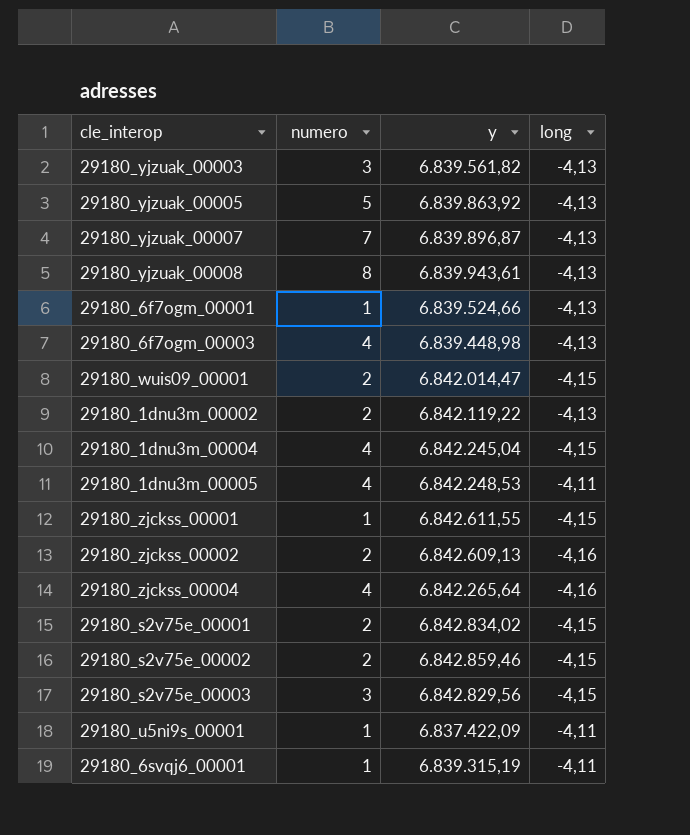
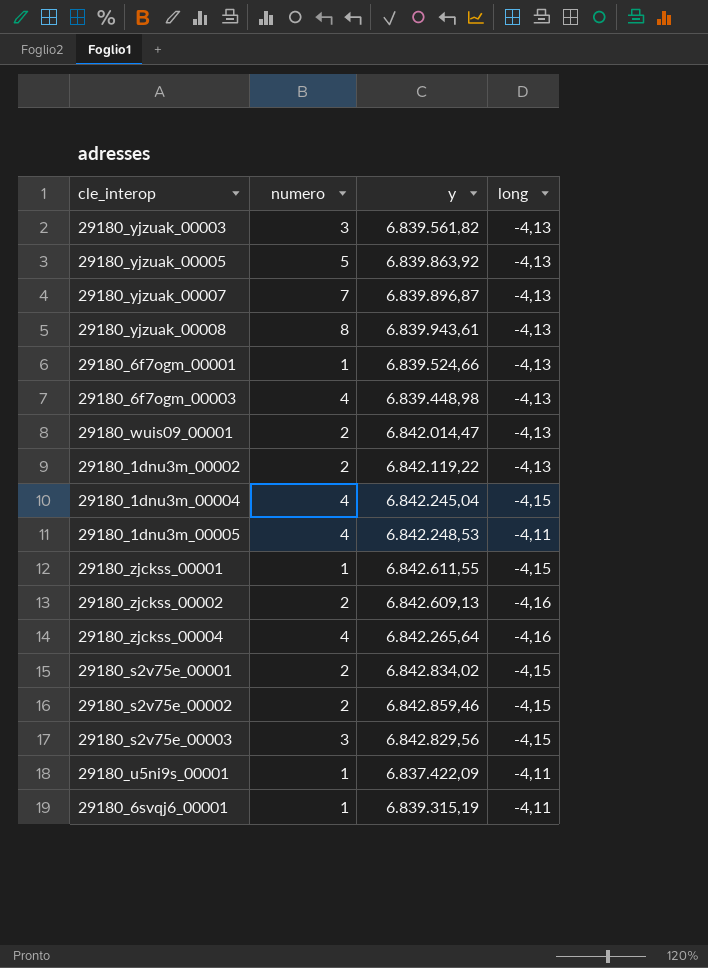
29180_wuis09_00001 | long: -4,15 -> -4,13

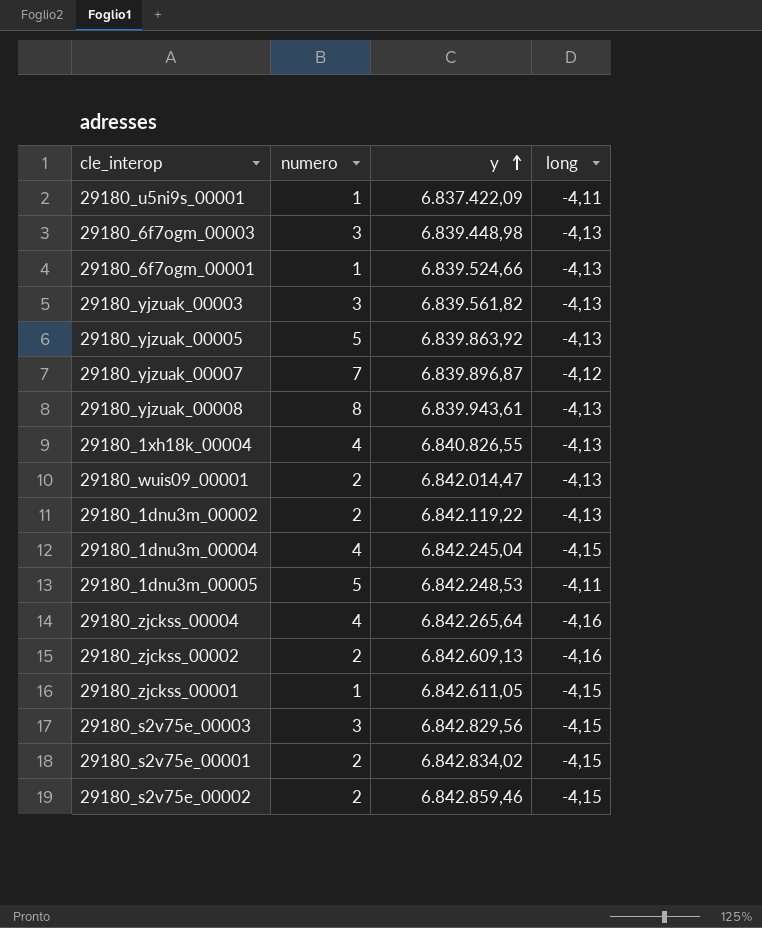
row order: none -> y ascending
row 29180_6svqj6_00001: 1 | 6.839.315,19 | -4,11 -> none
29180_6f7ogm_00003 | numero: 4 -> 3
29180_yjzuak_00007 | long: -4,13 -> -4,12
row 29180_1xh18k_00004: none -> 4 | 6.840.826,55 | -4,13
29180_1dnu3m_00005 | numero: 4 -> 5
29180_zjckss_00001 | y: 6.842.611,55 -> 6.842.611,05

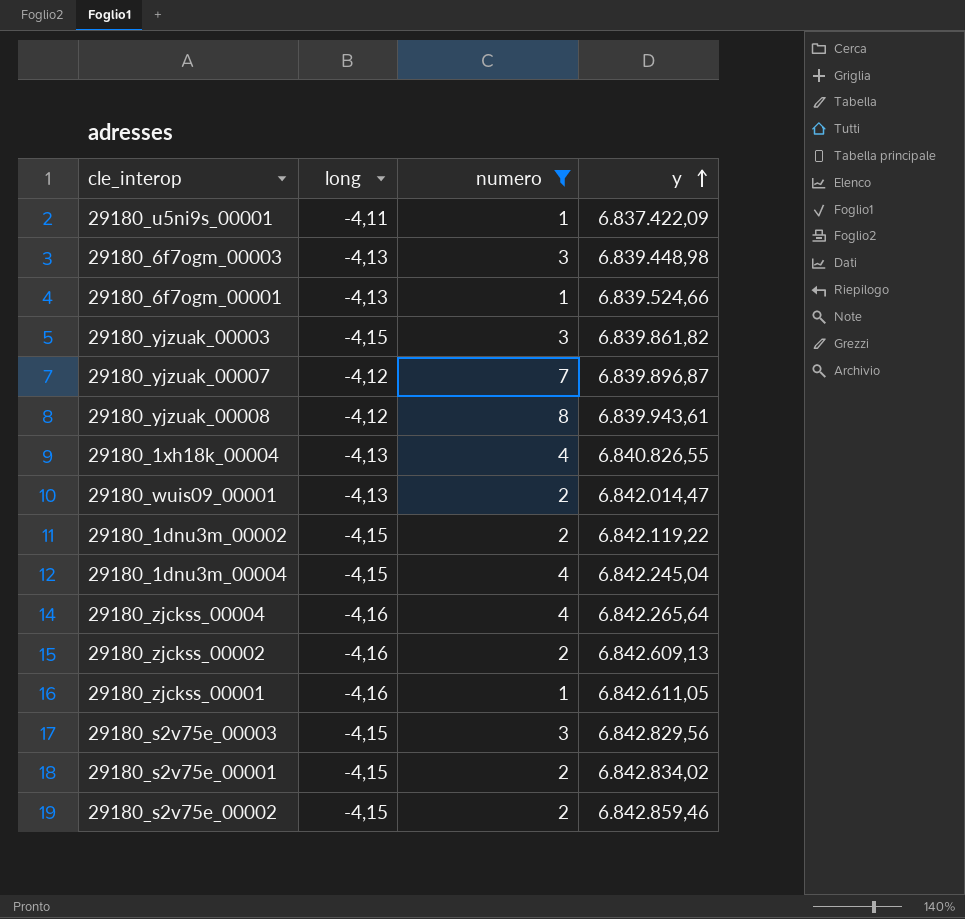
filter: none -> numero != 5
column long | position: 4 -> 2
29180_yjzuak_00003 | long: -4,13 -> -4,15
29180_yjzuak_00003 | y: 6.839.561,82 -> 6.839.861,82
29180_yjzuak_00008 | long: -4,13 -> -4,12
29180_1dnu3m_00002 | long: -4,13 -> -4,15
29180_zjckss_00001 | long: -4,15 -> -4,16

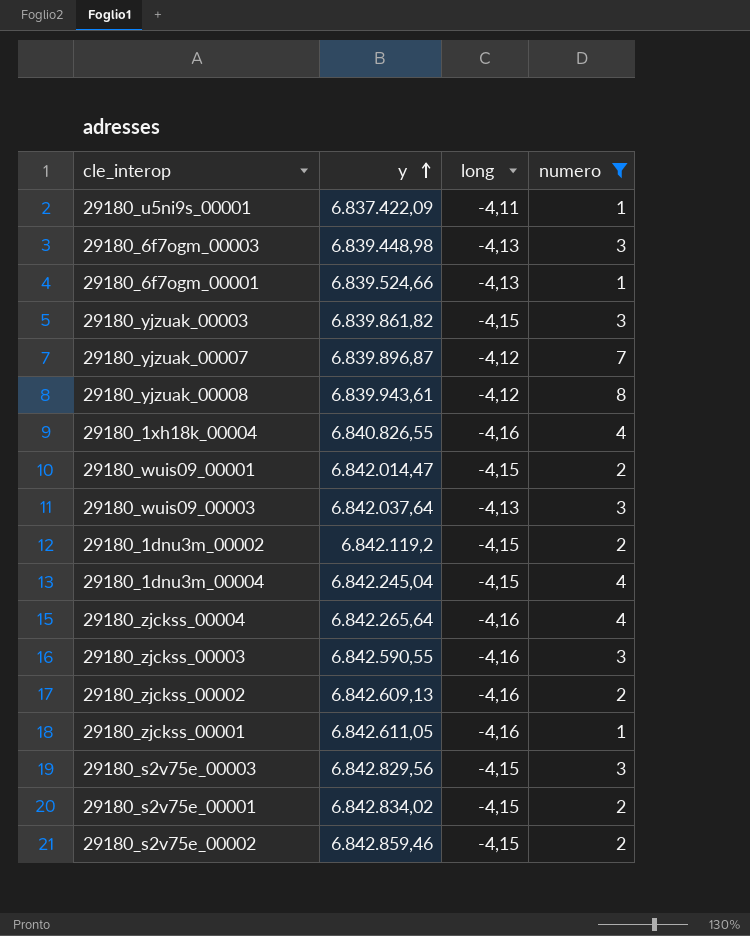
column y | position: 4 -> 2
29180_1xh18k_00004 | long: -4,13 -> -4,16
29180_wuis09_00001 | long: -4,13 -> -4,15
row 29180_wuis09_00003: none -> 6.842.037,64 | -4,13 | 3
29180_1dnu3m_00002 | y: 6.842.119,22 -> 6.842.119,2
row 29180_zjckss_00003: none -> 6.842.590,55 | -4,16 | 3

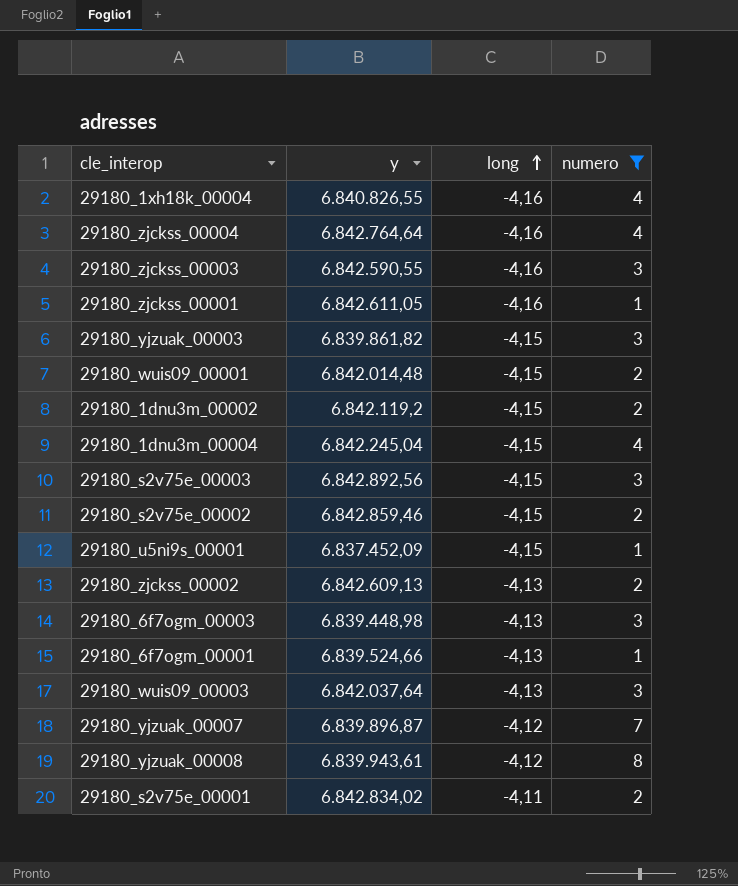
row order: y ascending -> long ascending
29180_zjckss_00004 | y: 6.842.265,64 -> 6.842.764,64
29180_wuis09_00001 | y: 6.842.014,47 -> 6.842.014,48
29180_s2v75e_00003 | y: 6.842.829,56 -> 6.842.892,56
29180_u5ni9s_00001 | y: 6.837.422,09 -> 6.837.452,09
29180_u5ni9s_00001 | long: -4,11 -> -4,15
29180_zjckss_00002 | long: -4,16 -> -4,13
29180_s2v75e_00001 | long: -4,15 -> -4,11

